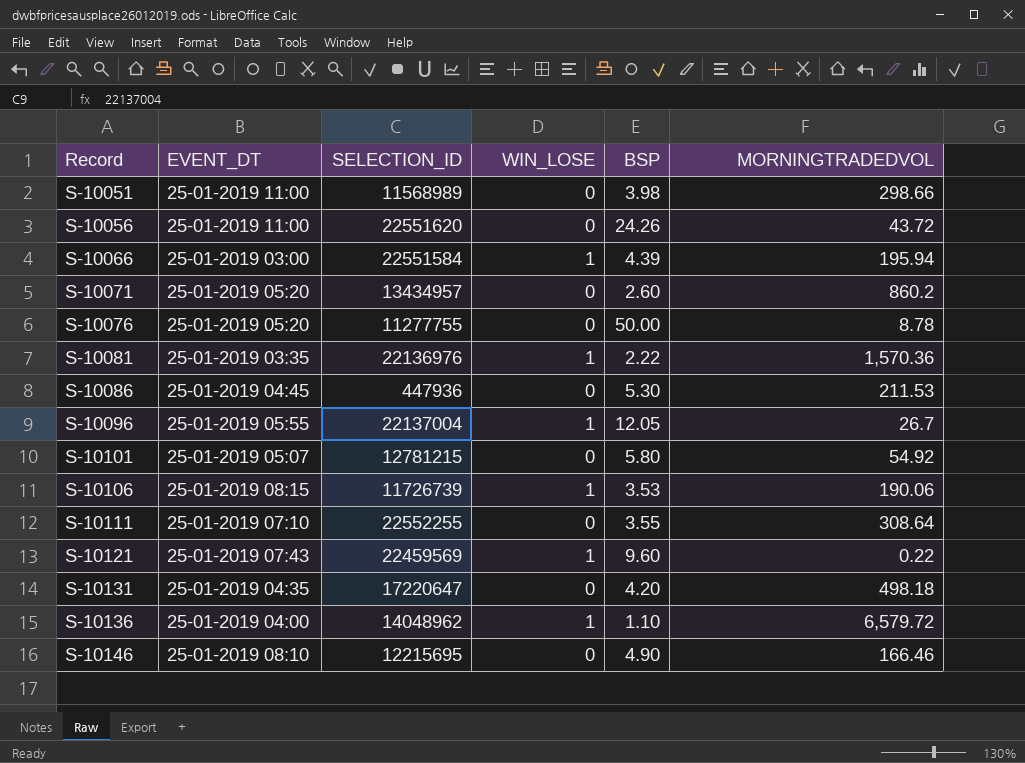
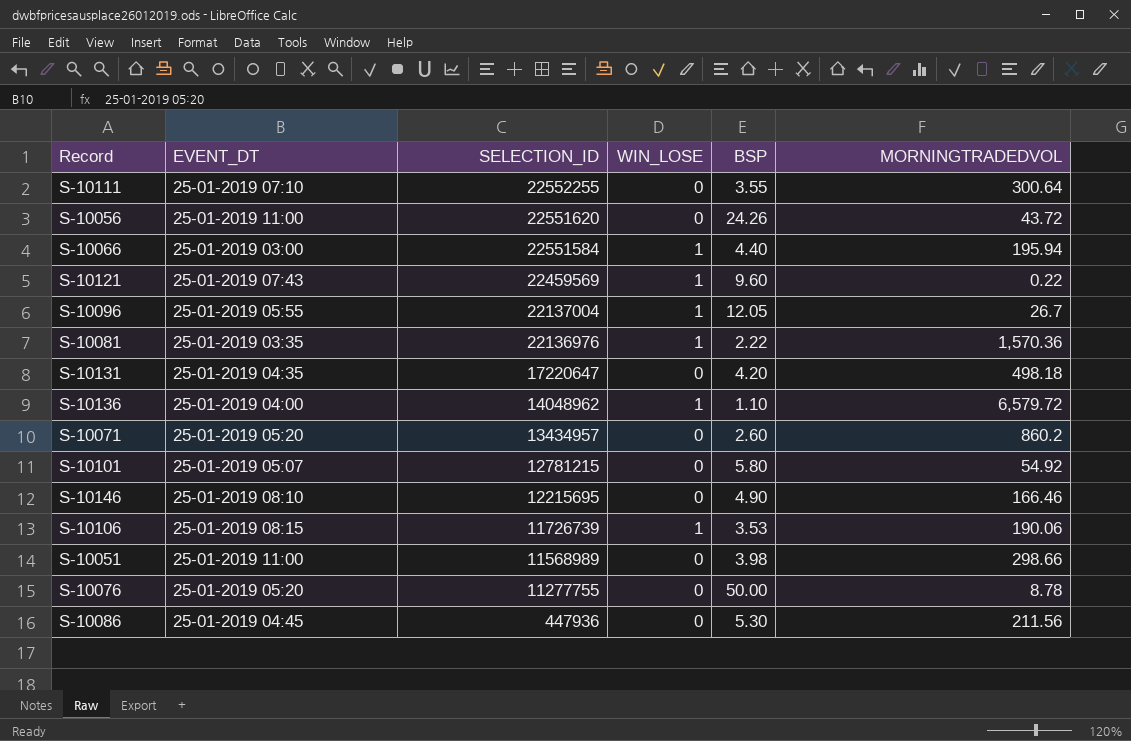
row order: Record ascending -> SELECTION_ID descending
S-10111 | MORNINGTRADEDVOL: 308.64 -> 300.64
S-10066 | BSP: 4.39 -> 4.40
S-10086 | MORNINGTRADEDVOL: 211.53 -> 211.56

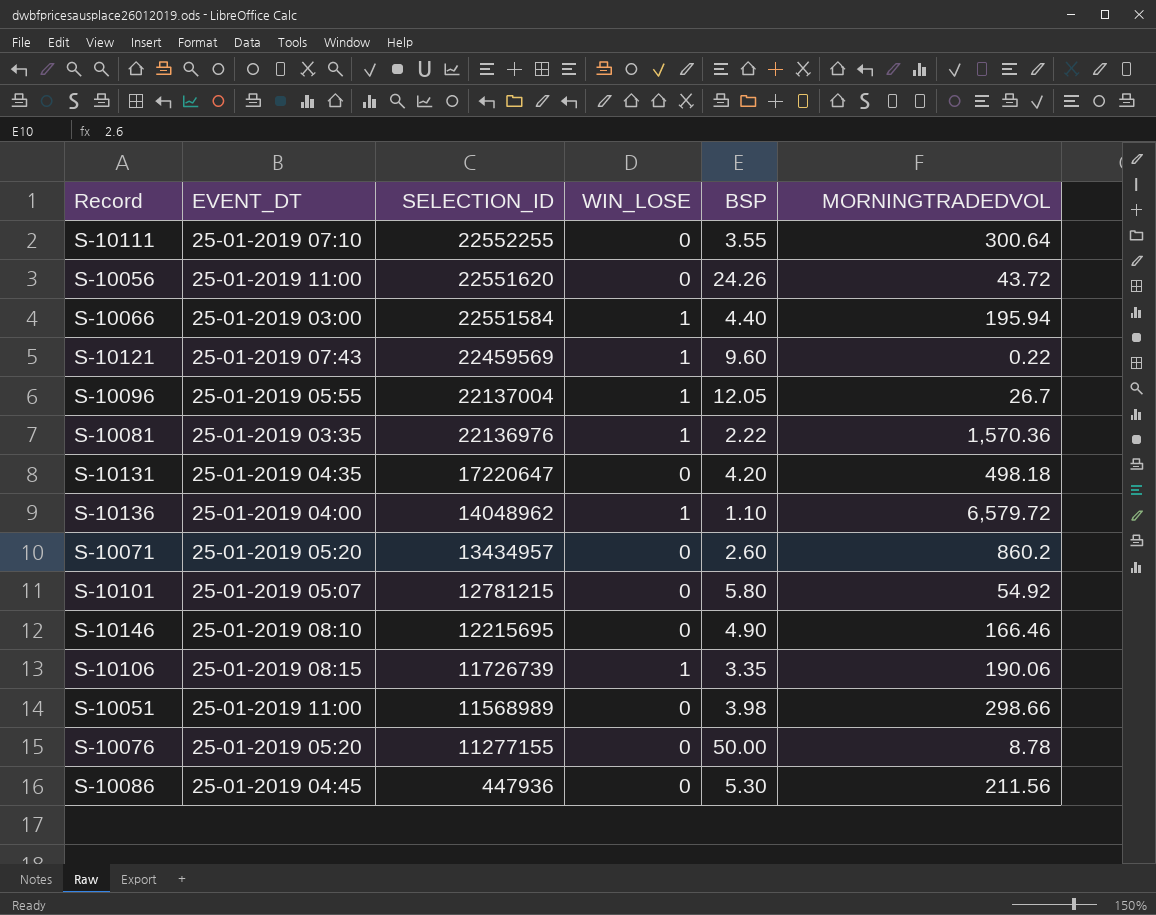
S-10106 | BSP: 3.53 -> 3.35
S-10076 | SELECTION_ID: 11277755 -> 11277155

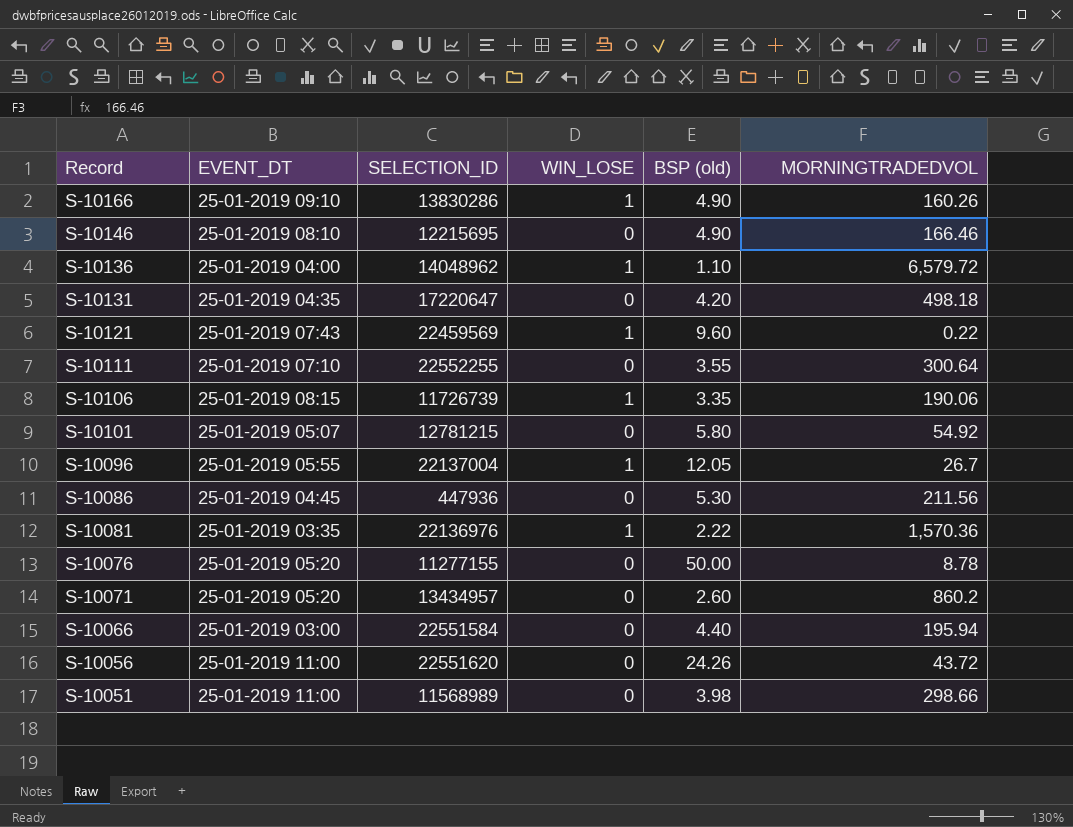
row order: SELECTION_ID descending -> Record descending
column name: BSP -> BSP (old)
row S-10166: none -> 25-01-2019 09:10 | 13830286 | 1 | 4.90 | 160.26
S-10066 | WIN_LOSE: 1 -> 0

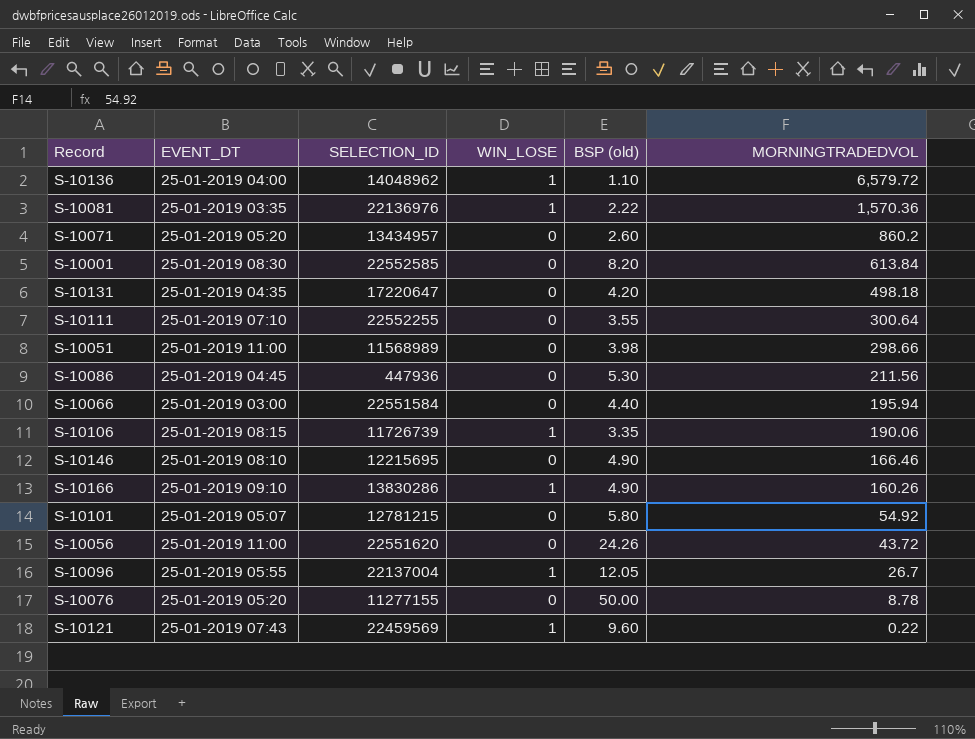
row order: Record descending -> MORNINGTRADEDVOL descending
row S-10001: none -> 25-01-2019 08:30 | 22552585 | 0 | 8.20 | 613.84

